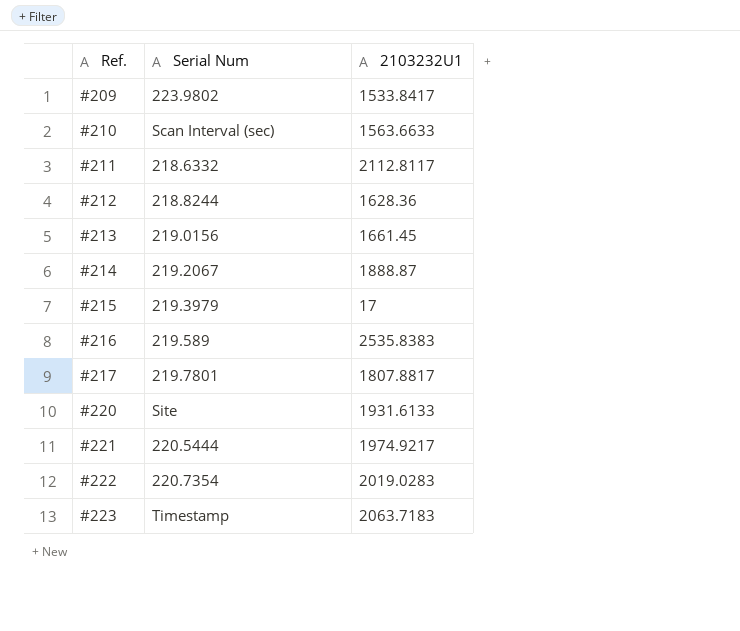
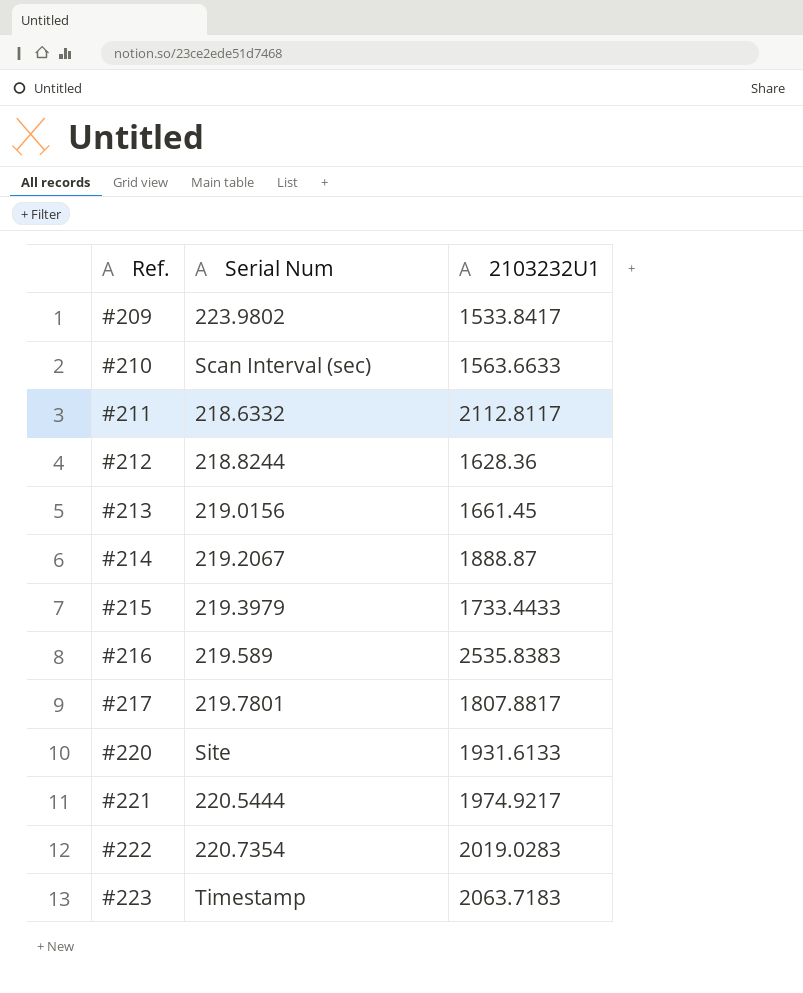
#215 | 2103232U1: 17 -> 1733.4433

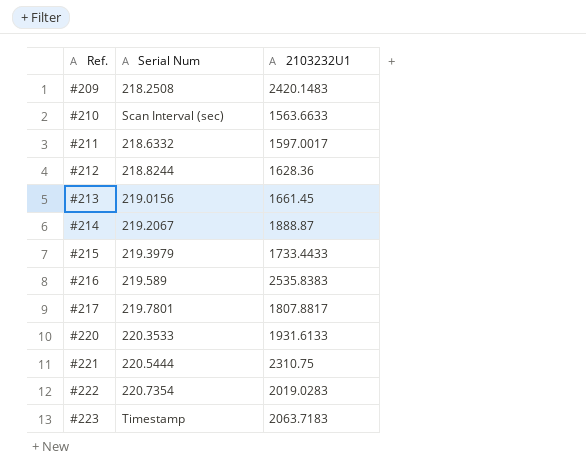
#209 | Serial Num: 223.9802 -> 218.2508
#209 | 2103232U1: 1533.8417 -> 2420.1483
#211 | 2103232U1: 2112.8117 -> 1597.0017
#220 | Serial Num: Site -> 220.3533
#221 | 2103232U1: 1974.9217 -> 2310.75

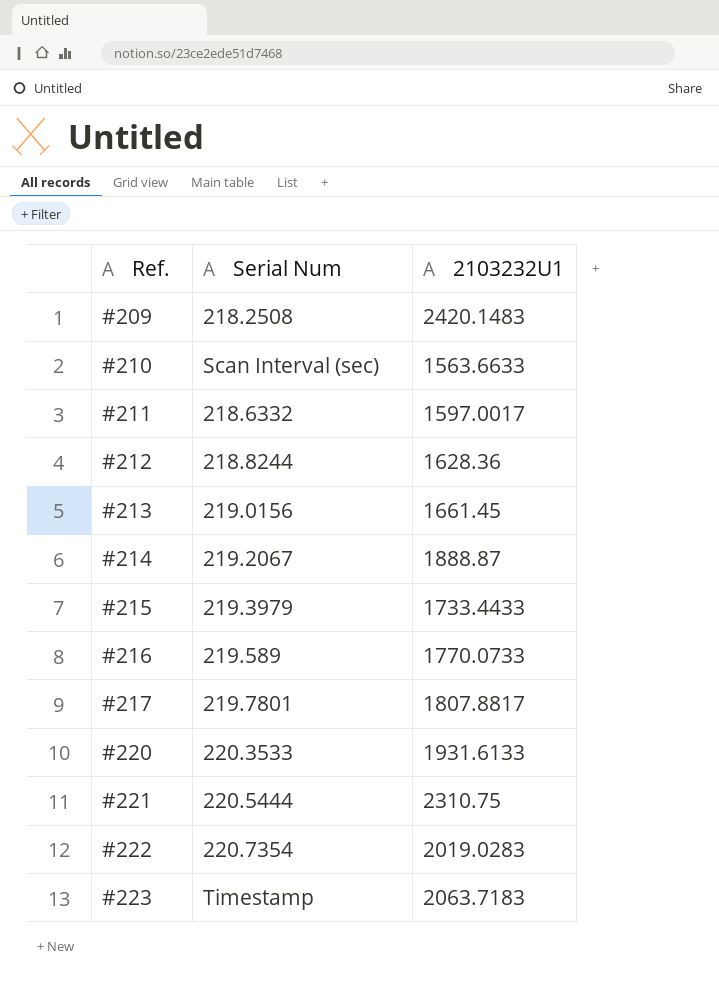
#216 | 2103232U1: 2535.8383 -> 1770.0733

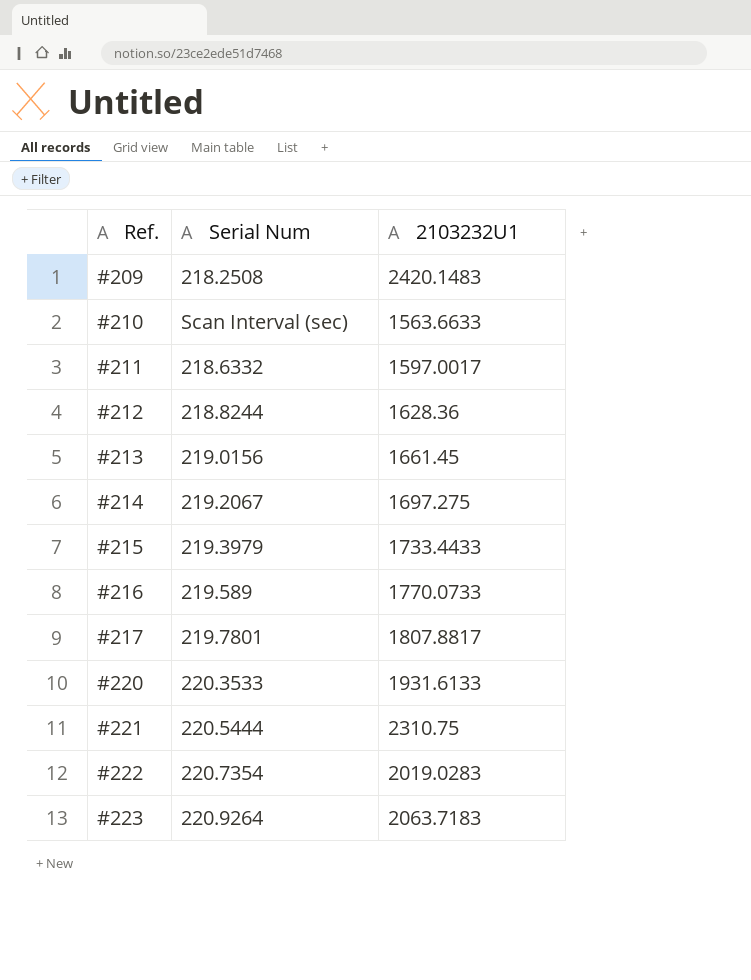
#214 | 2103232U1: 1888.87 -> 1697.275
#223 | Serial Num: Timestamp -> 220.9264

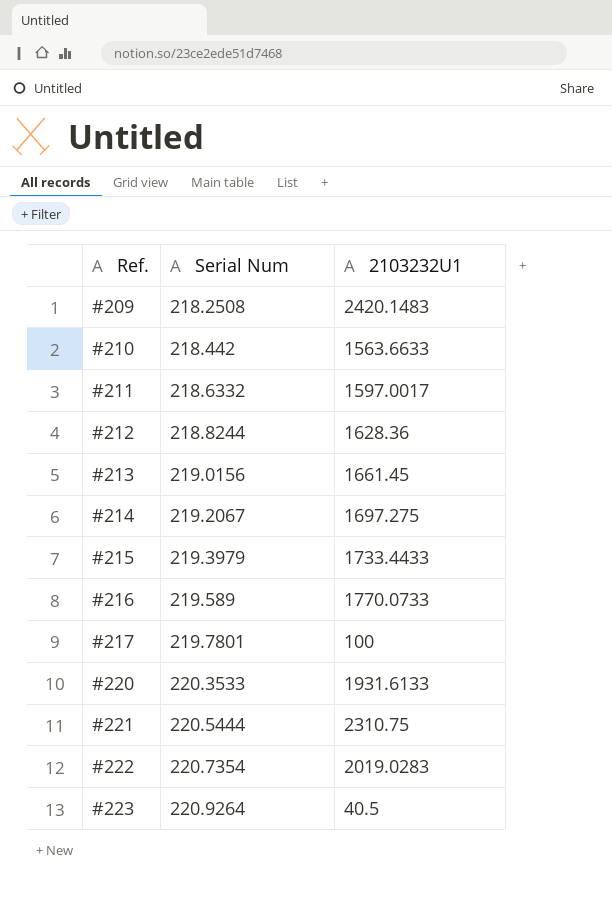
#210 | Serial Num: Scan Interval (sec) -> 218.442
#217 | 2103232U1: 1807.8817 -> 100
#223 | 2103232U1: 2063.7183 -> 40.5

